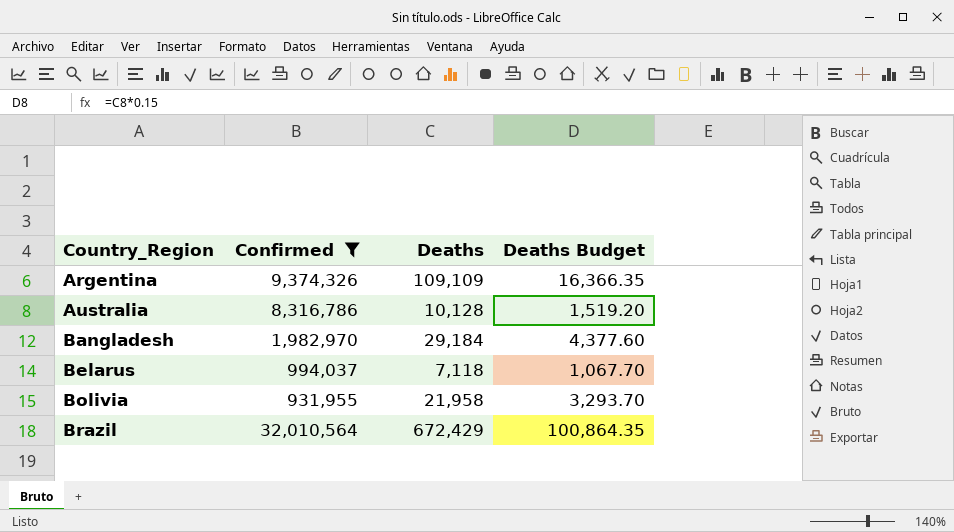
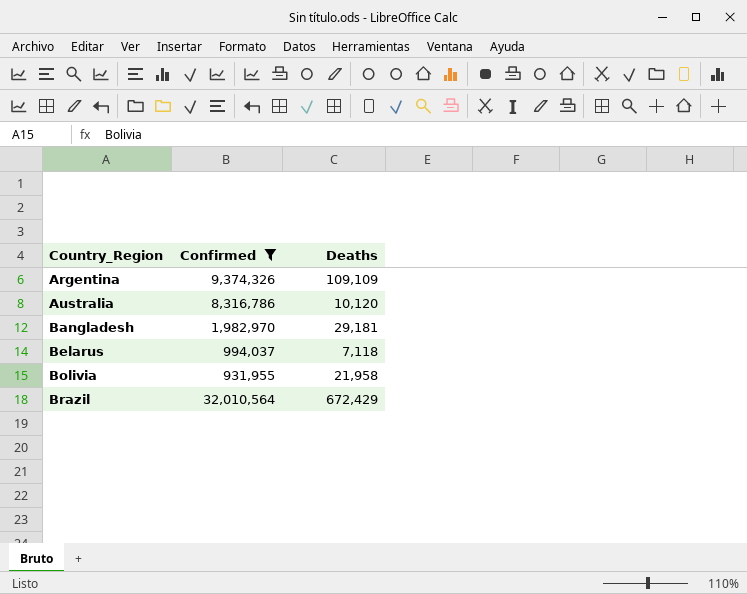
column Deaths Budget | formula: [Deaths] * 0.15 -> none
Australia | Deaths: 10,128 -> 10,120
Bangladesh | Deaths: 29,184 -> 29,181

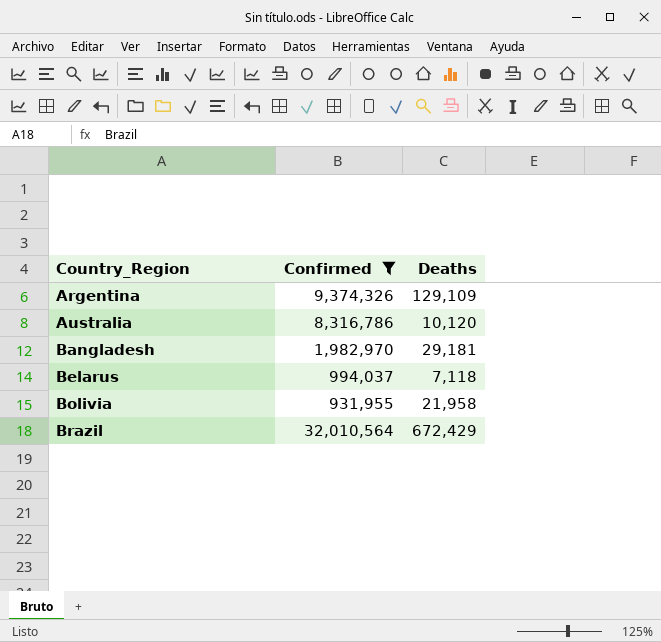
Argentina | Deaths: 109,109 -> 129,109

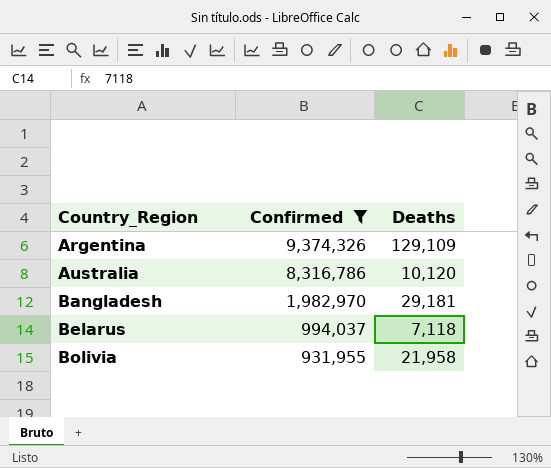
row Brazil: 32,010,564 | 672,429 -> none

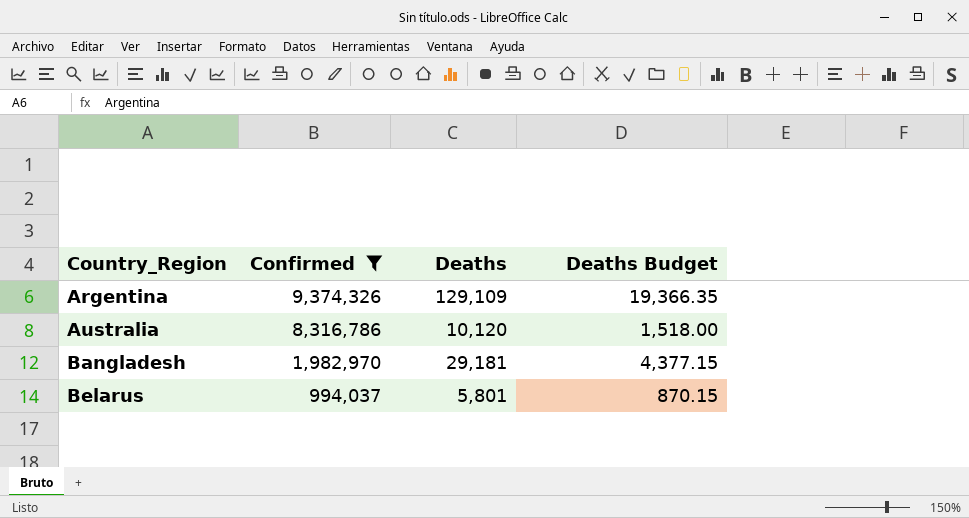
column Deaths Budget | formula: none -> [Deaths] * 0.15
row Bolivia: 931,955 | 21,958 -> none
Belarus | Deaths: 7,118 -> 5,801

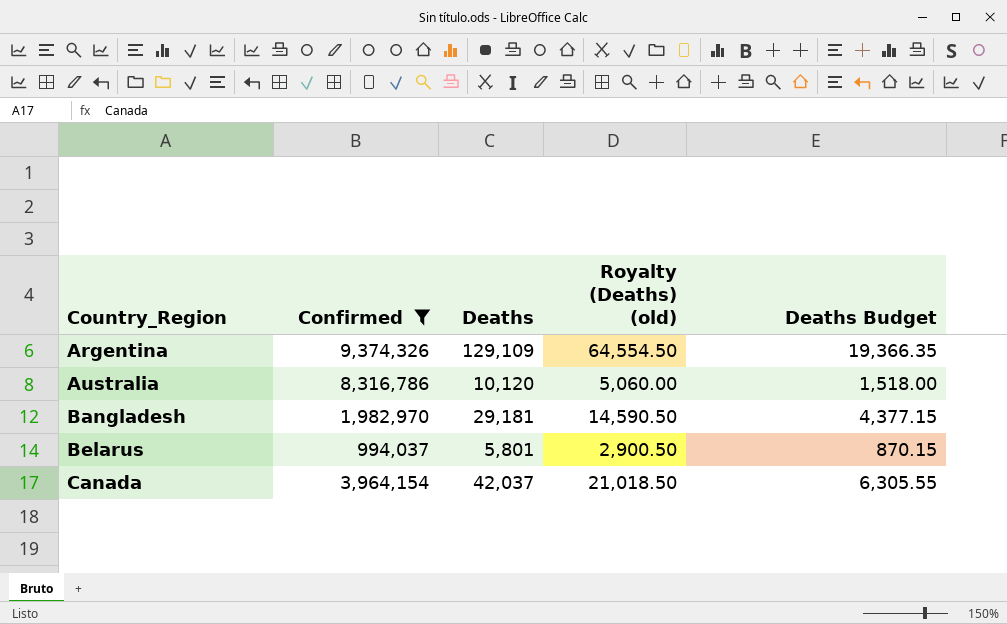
column Royalty (Deaths) (old) | formula: none -> [Deaths] * 0.5
row Canada: none -> 3,964,154 | 42,037 | 21,018.50 | 6,305.55

